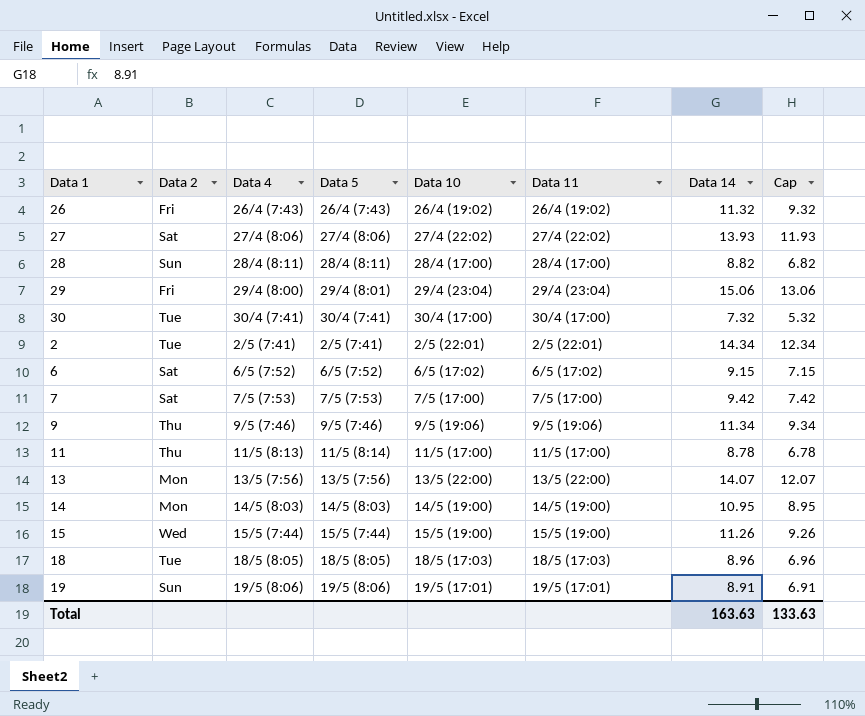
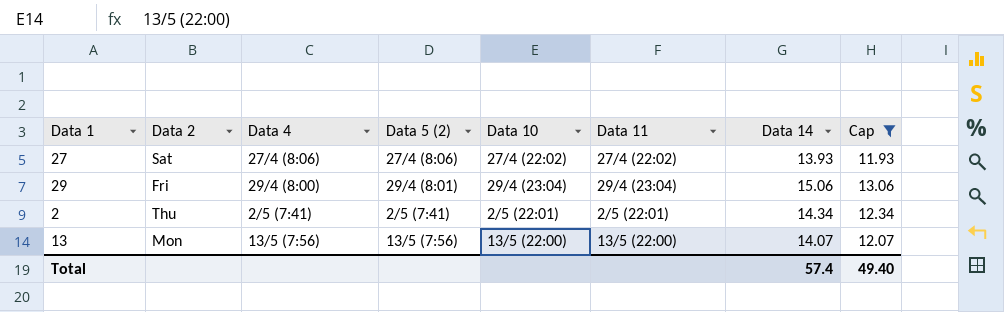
filter: none -> Cap >= 11.93
column name: Data 5 -> Data 5 (2)
2 | Data 2: Tue -> Thu
Total | Data 14: 163.63 -> 57.4
Total | Cap: 133.63 -> 49.40

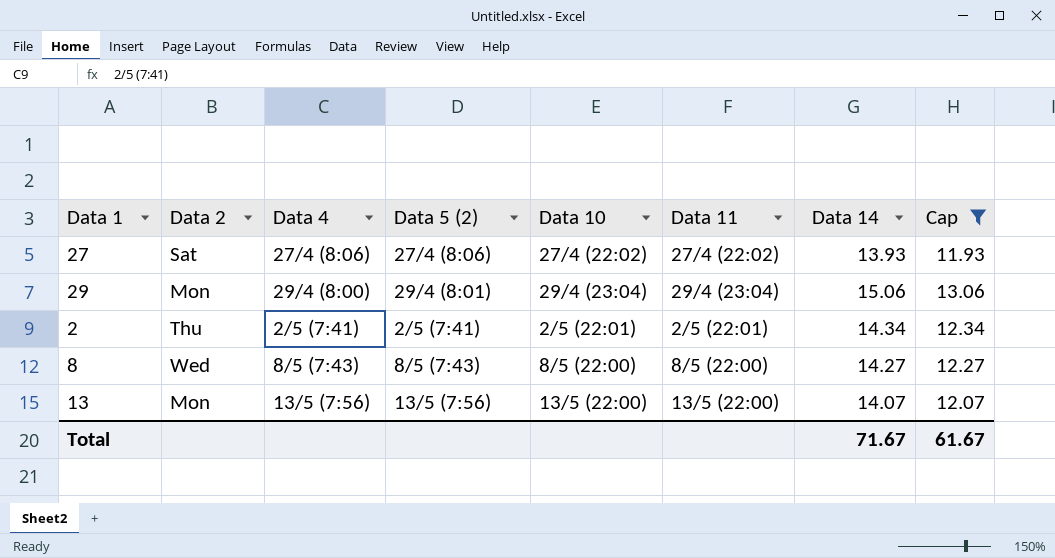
29 | Data 2: Fri -> Mon
row 8: none -> Wed | 8/5 (7:43) | 8/5 (7:43) | 8/5 (22:00) | 8/5 (22:00) | 14.27 | 12.27
Total | Data 14: 57.4 -> 71.67
Total | Cap: 49.40 -> 61.67

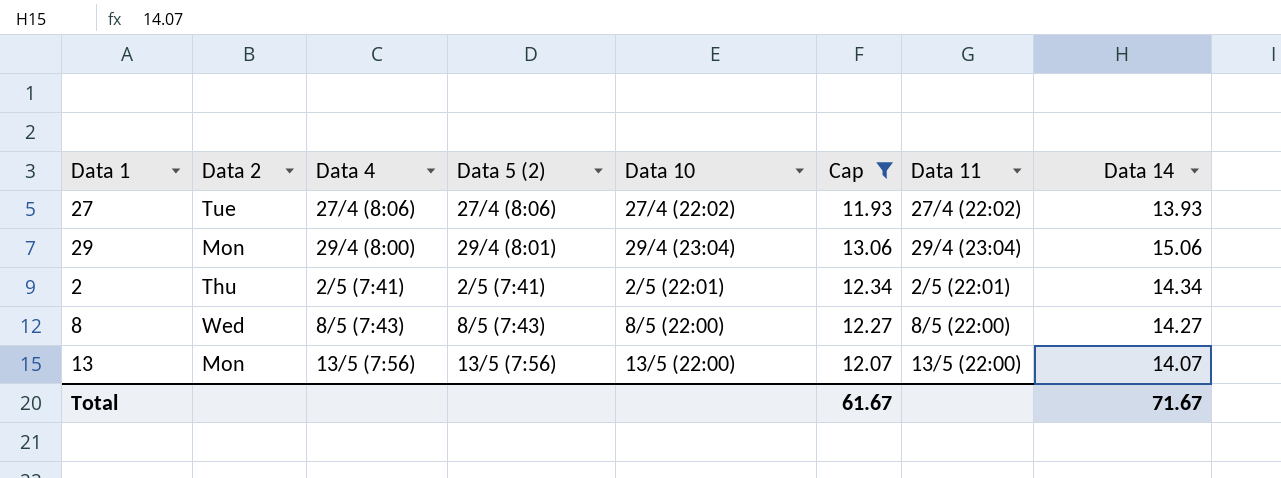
column Cap | position: 8 -> 6
27 | Data 2: Sat -> Tue

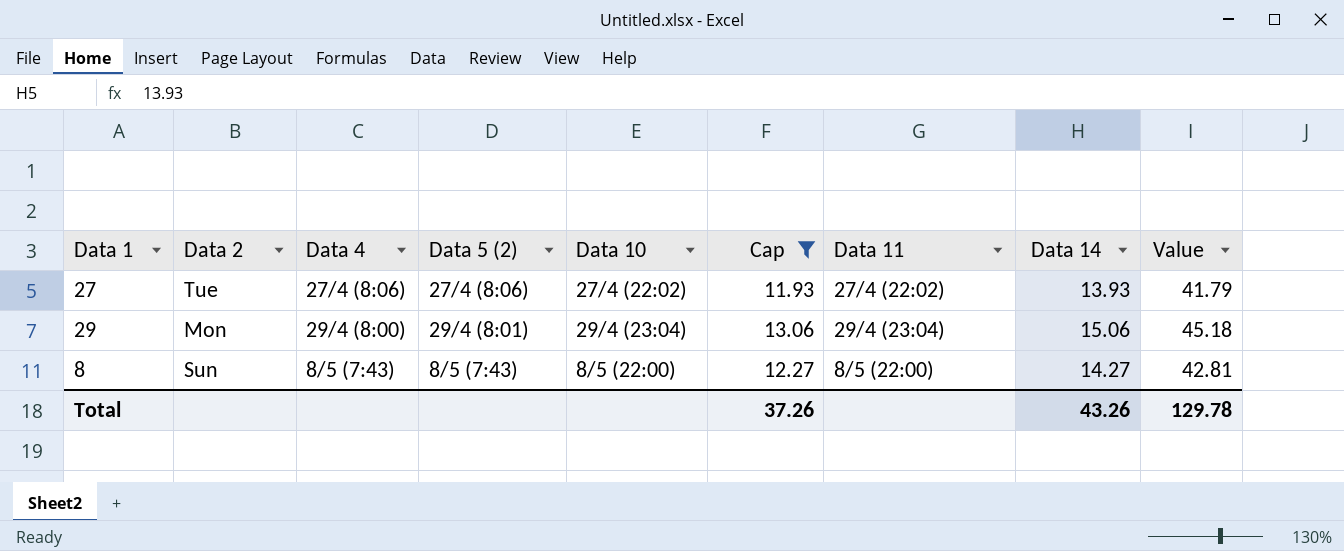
column Value | formula: none -> [Data 14] * 3
row 2: Thu | 2/5 (7:41) | 2/5 (7:41) | 2/5 (22:01) | 12.34 | 2/5 (22:01) | 14.34 -> none
row 13: Mon | 13/5 (7:56) | 13/5 (7:56) | 13/5 (22:00) | 12.07 | 13/5 (22:00) | 14.07 -> none
8 | Data 2: Wed -> Sun
Total | Cap: 61.67 -> 37.26
Total | Data 14: 71.67 -> 43.26

